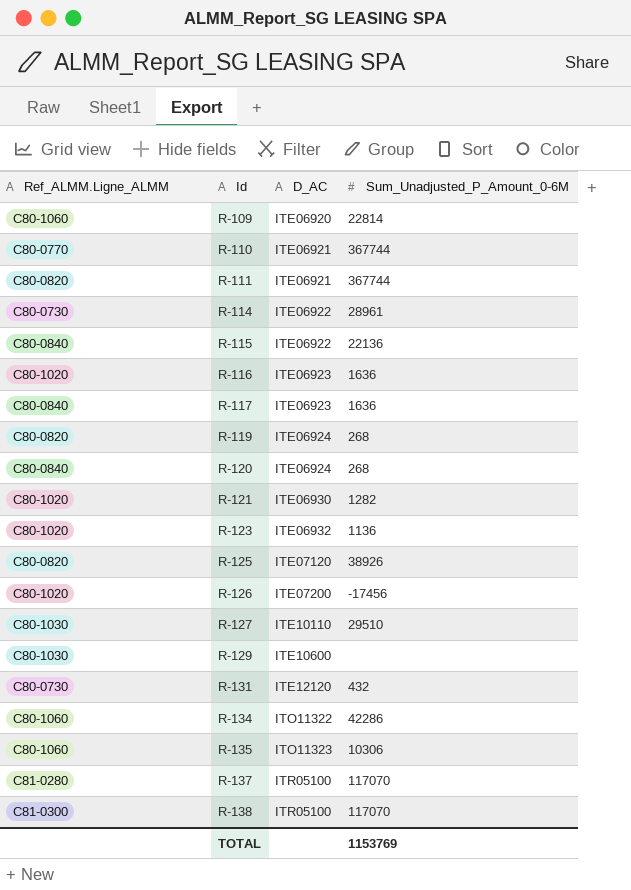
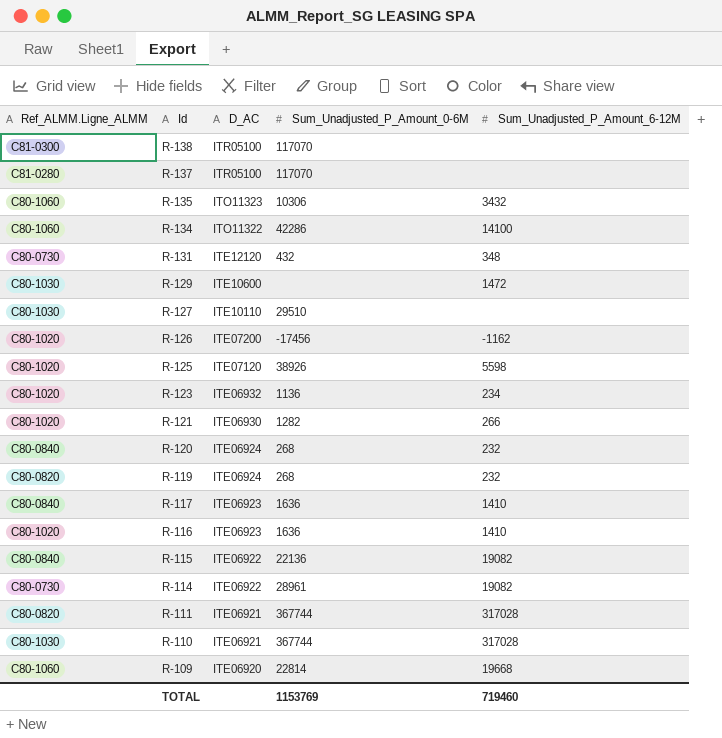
row order: Id ascending -> Id descending
column Sum_Unadjusted_P_Amount_6-12M | position: none -> 5
R-125 | Ref_ALMM.Ligne_ALMM: C80-0820 -> C80-1020
R-110 | Ref_ALMM.Ligne_ALMM: C80-0770 -> C80-1030

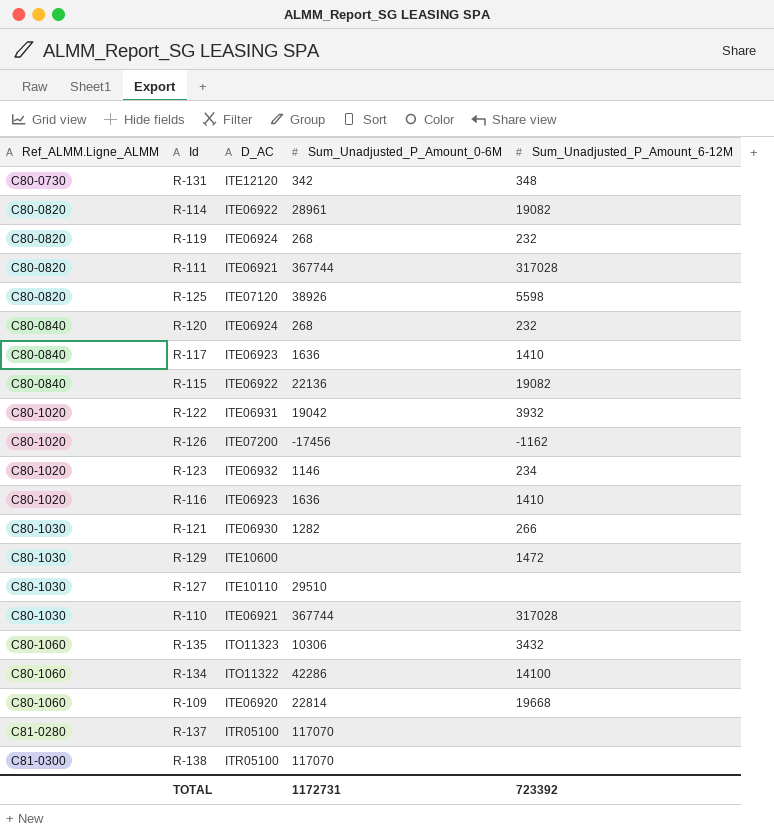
row order: Id descending -> Ref_ALMM.Ligne_ALMM ascending
R-131 | Sum_Unadjusted_P_Amount_0-6M: 432 -> 342
R-114 | Ref_ALMM.Ligne_ALMM: C80-0730 -> C80-0820
R-125 | Ref_ALMM.Ligne_ALMM: C80-1020 -> C80-0820
row R-122: none -> C80-1020 | ITE06931 | 19042 | 3932
R-123 | Sum_Unadjusted_P_Amount_0-6M: 1136 -> 1146
R-121 | Ref_ALMM.Ligne_ALMM: C80-1020 -> C80-1030
TOTAL | Sum_Unadjusted_P_Amount_0-6M: 1153769 -> 1172731
TOTAL | Sum_Unadjusted_P_Amount_6-12M: 719460 -> 723392

